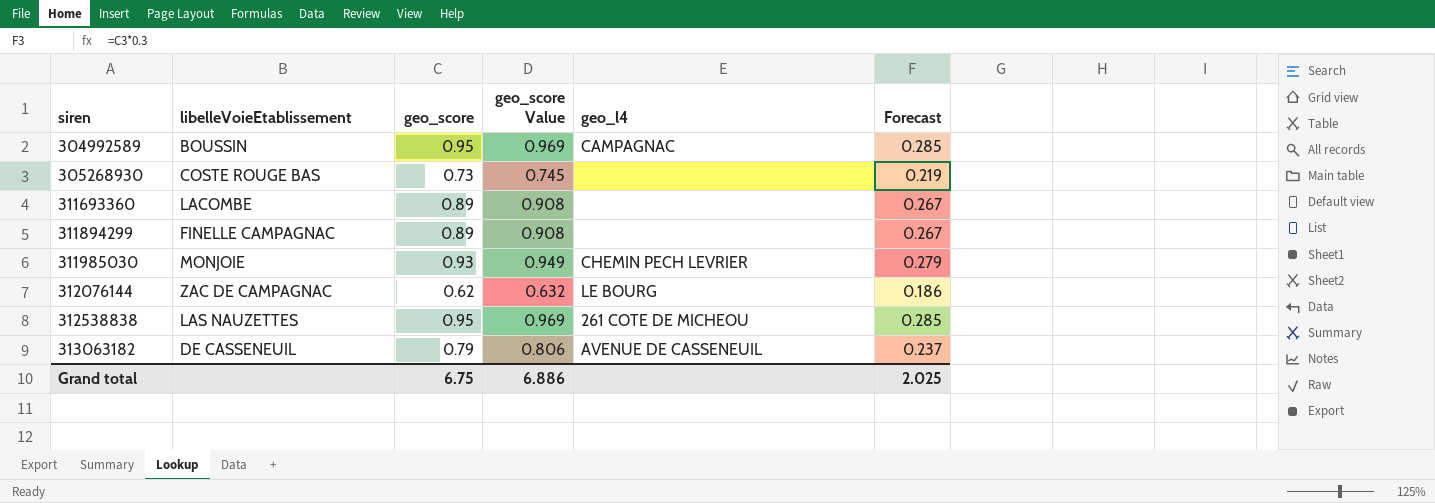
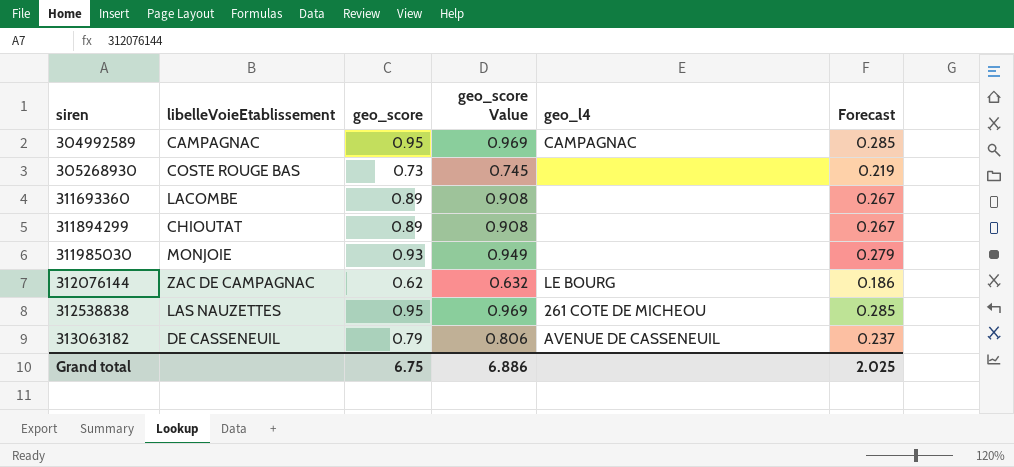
304992589 | libelleVoieEtablissement: BOUSSIN -> CAMPAGNAC
311894299 | libelleVoieEtablissement: FINELLE CAMPAGNAC -> CHIOUTAT
311985030 | geo_l4: CHEMIN PECH LEVRIER -> none

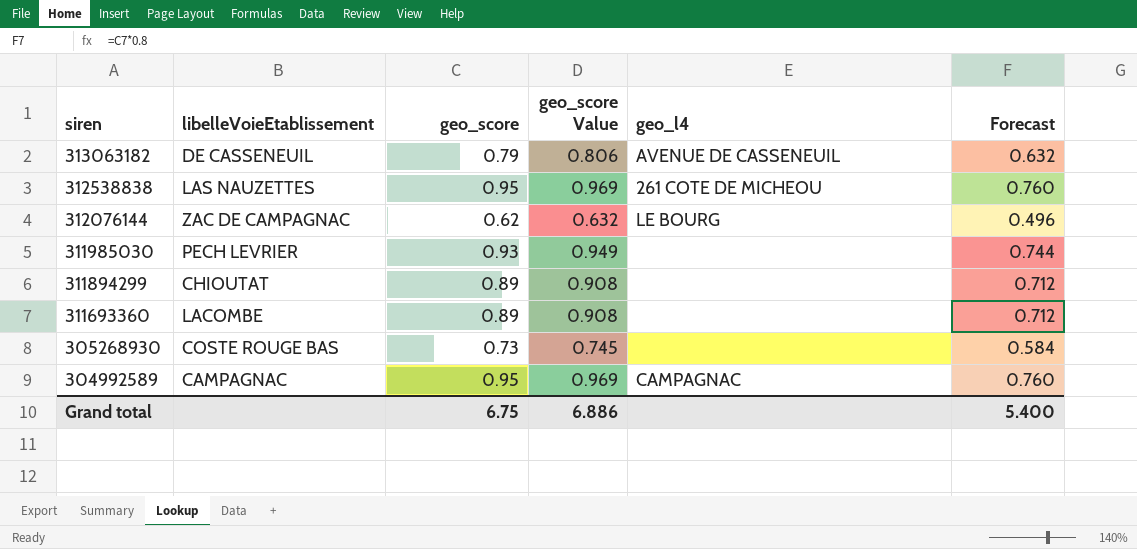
row order: siren ascending -> siren descending
column Forecast | formula: [geo_score] * 0.3 -> [geo_score] * 0.8
311985030 | libelleVoieEtablissement: MONJOIE -> PECH LEVRIER
Grand total | Forecast: 2.025 -> 5.400

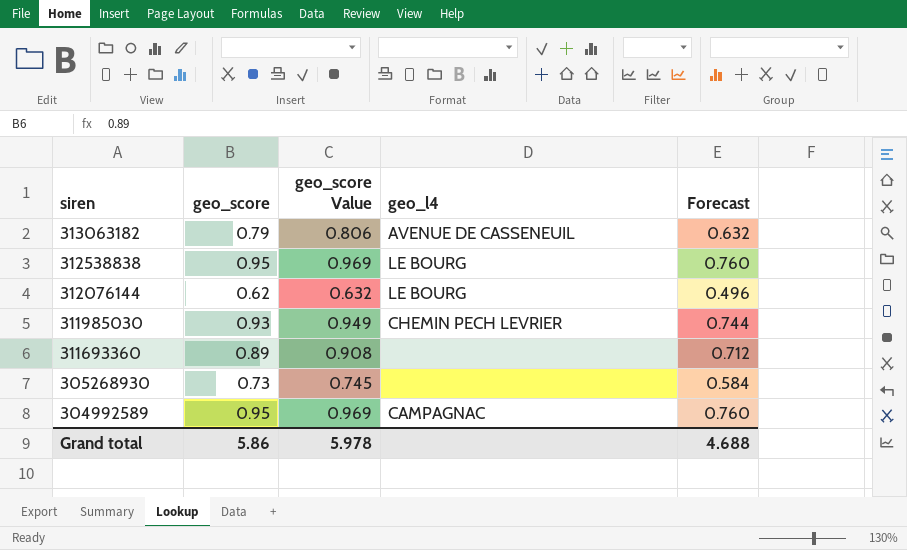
column libelleVoieEtablissement | position: 2 -> none
row 311894299: CHIOUTAT | 0.89 | 0.908 | none | 0.712 -> none
312538838 | geo_l4: 261 COTE DE MICHEOU -> LE BOURG
311985030 | geo_l4: none -> CHEMIN PECH LEVRIER
Grand total | geo_score: 6.75 -> 5.86
Grand total | geo_score Value: 6.886 -> 5.978
Grand total | Forecast: 5.400 -> 4.688

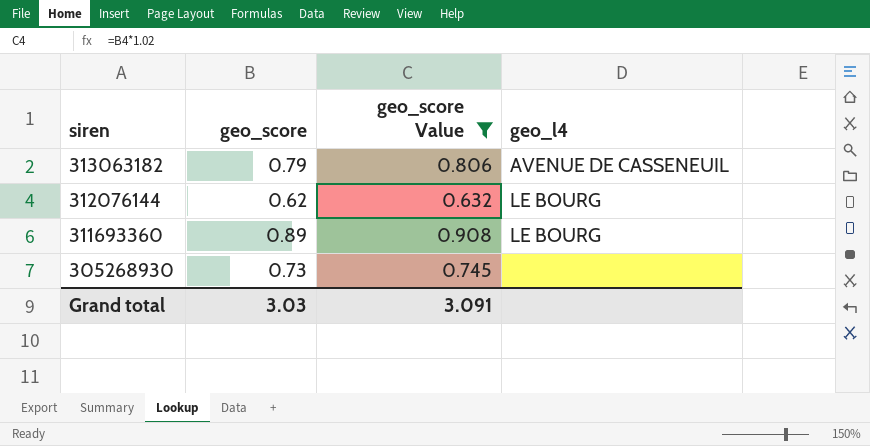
filter: none -> geo_score Value <= 0.908
column Forecast | formula: [geo_score] * 0.8 -> none
311693360 | geo_l4: none -> LE BOURG
Grand total | geo_score: 5.86 -> 3.03
Grand total | geo_score Value: 5.978 -> 3.091

